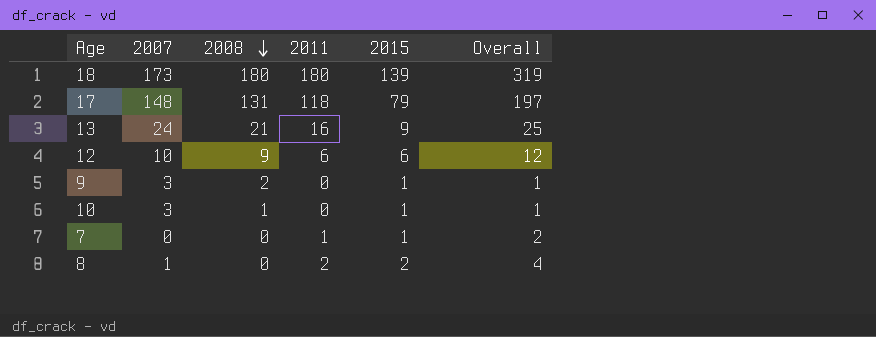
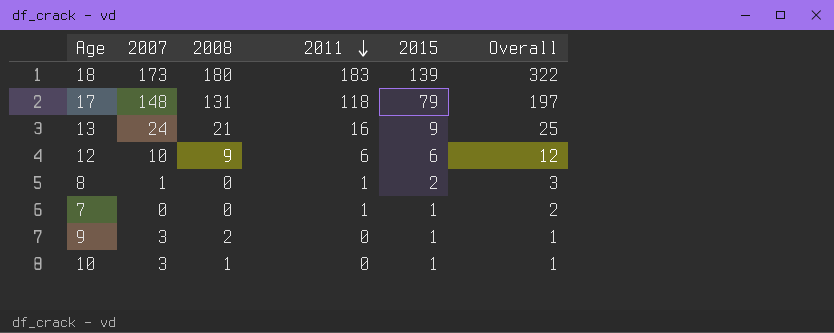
row order: 2008 descending -> 2011 descending
18 | 2011: 180 -> 183
18 | Overall: 319 -> 322
8 | 2011: 2 -> 1
8 | Overall: 4 -> 3

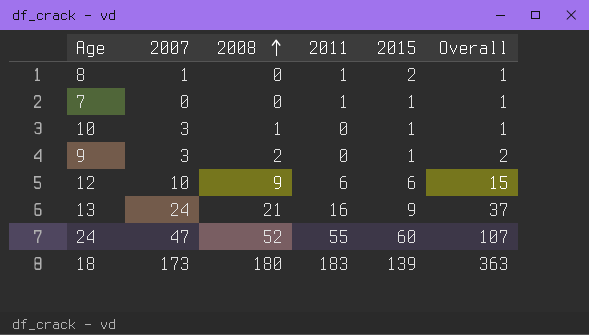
row order: 2011 descending -> 2008 ascending
column Overall | formula: [2011] + [2015] -> [2008] + [2011]
row 17: 148 | 131 | 118 | 79 | 197 -> none
row 24: none -> 47 | 52 | 55 | 60 | 107

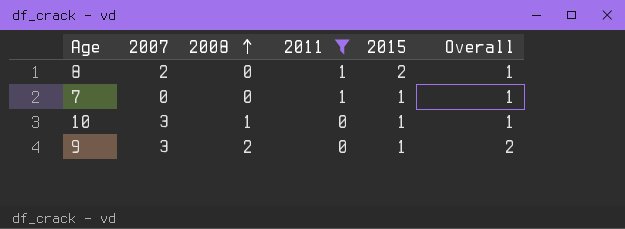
filter: none -> 2011 <= 1
8 | 2007: 1 -> 2

